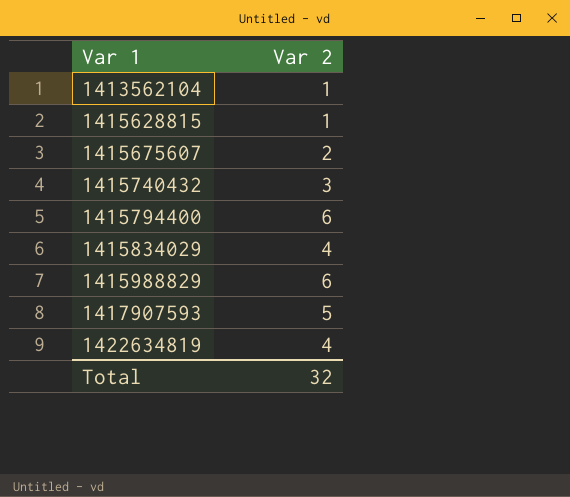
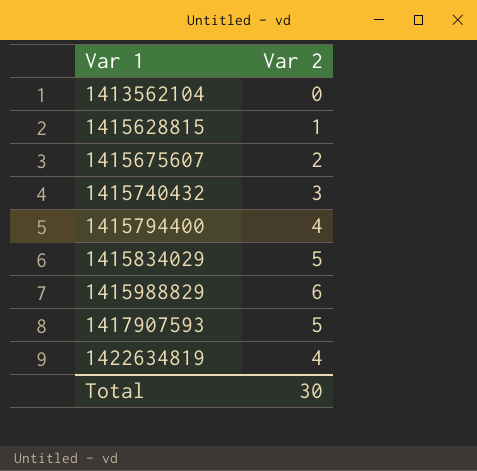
1413562104 | Var 2: 1 -> 0
1415794400 | Var 2: 6 -> 4
1415834029 | Var 2: 4 -> 5
Total | Var 2: 32 -> 30

